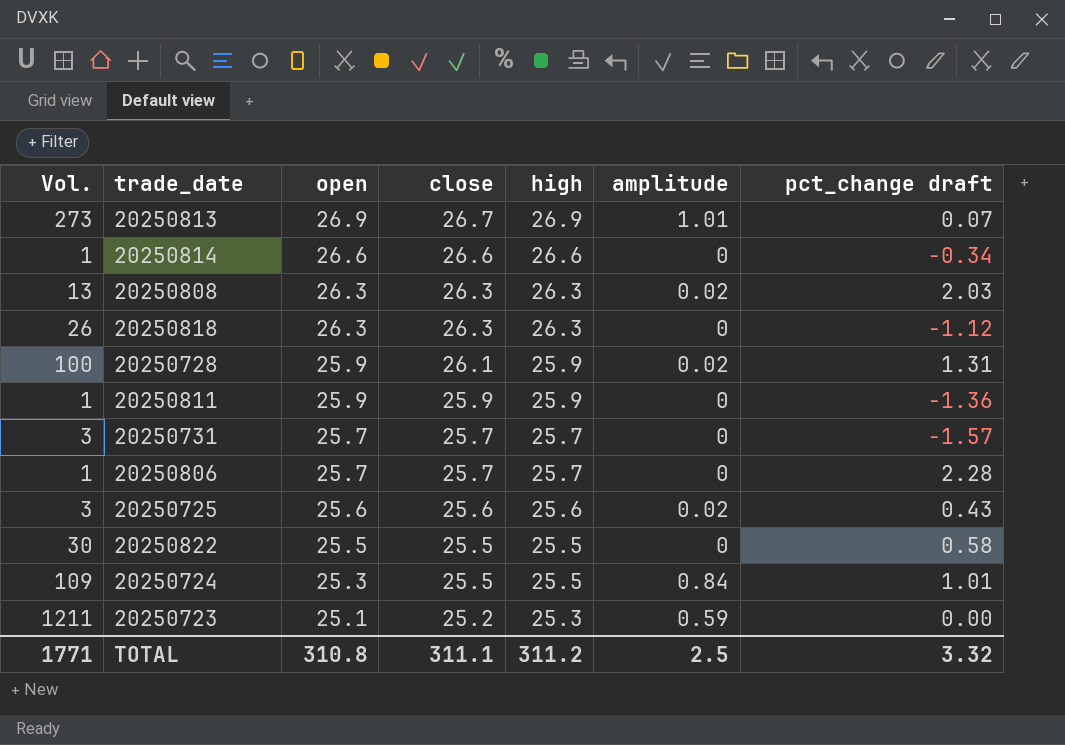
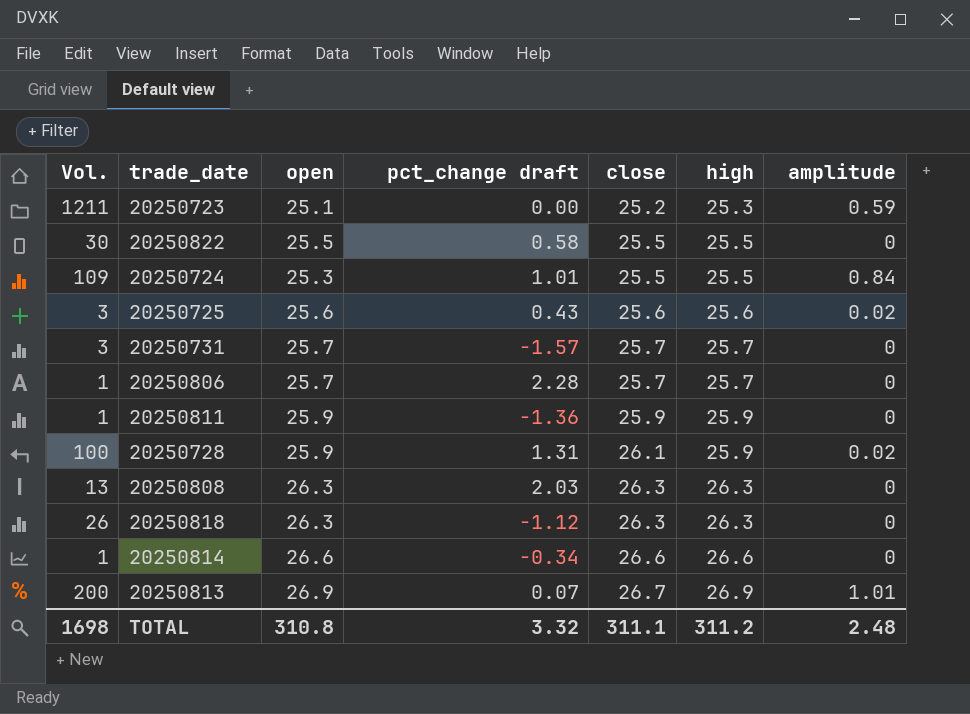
row order: open descending -> close ascending
column pct_change draft | position: 7 -> 4
20250808 | amplitude: 0.02 -> 0
20250813 | Vol.: 273 -> 200
TOTAL | Vol.: 1771 -> 1698
TOTAL | amplitude: 2.5 -> 2.48

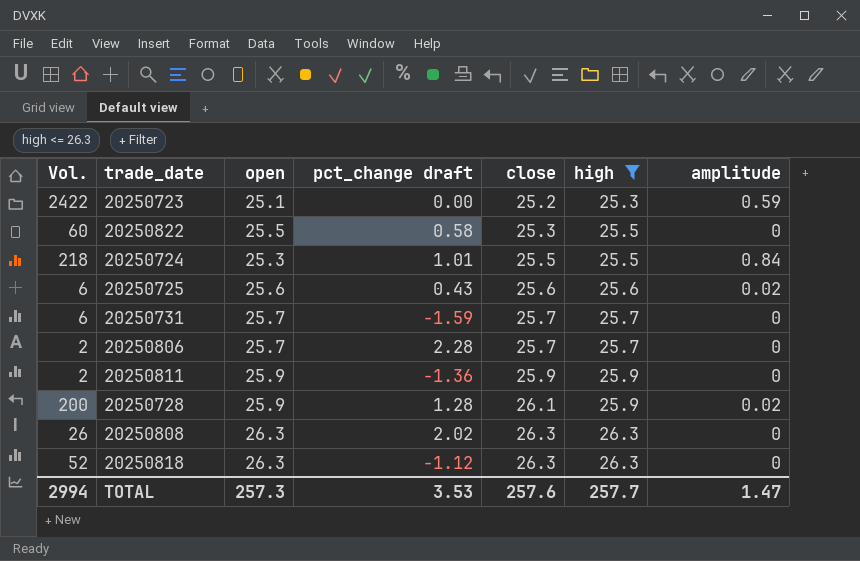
filter: none -> high <= 26.3
20250723 | Vol.: 1211 -> 2422
20250822 | Vol.: 30 -> 60
20250822 | close: 25.5 -> 25.3
20250724 | Vol.: 109 -> 218
20250725 | Vol.: 3 -> 6
20250731 | Vol.: 3 -> 6
20250731 | pct_change draft: -1.57 -> -1.59
20250806 | Vol.: 1 -> 2
20250811 | Vol.: 1 -> 2
20250728 | Vol.: 100 -> 200
20250728 | pct_change draft: 1.31 -> 1.28
20250808 | Vol.: 13 -> 26
20250808 | pct_change draft: 2.03 -> 2.02
20250818 | Vol.: 26 -> 52
TOTAL | Vol.: 1698 -> 2994
TOTAL | open: 310.8 -> 257.3
TOTAL | pct_change draft: 3.32 -> 3.53
TOTAL | close: 311.1 -> 257.6
TOTAL | high: 311.2 -> 257.7
TOTAL | amplitude: 2.48 -> 1.47

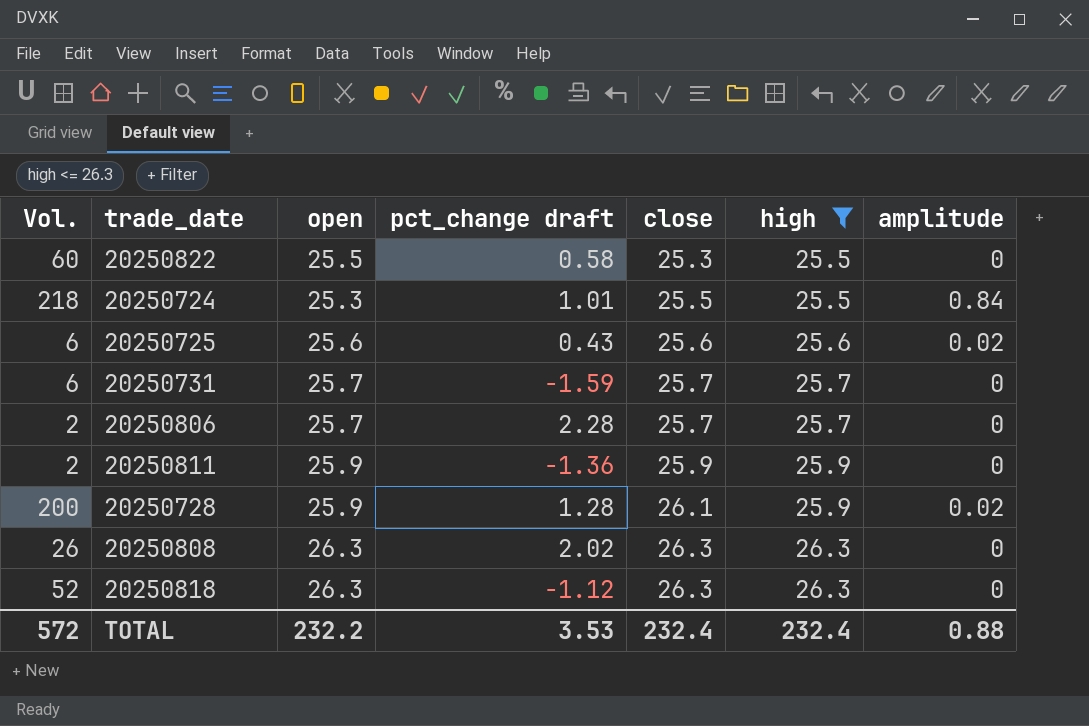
row 20250723: 2422 | 25.1 | 0.00 | 25.2 | 25.3 | 0.59 -> none
TOTAL | Vol.: 2994 -> 572
TOTAL | open: 257.3 -> 232.2
TOTAL | close: 257.6 -> 232.4
TOTAL | high: 257.7 -> 232.4
TOTAL | amplitude: 1.47 -> 0.88

